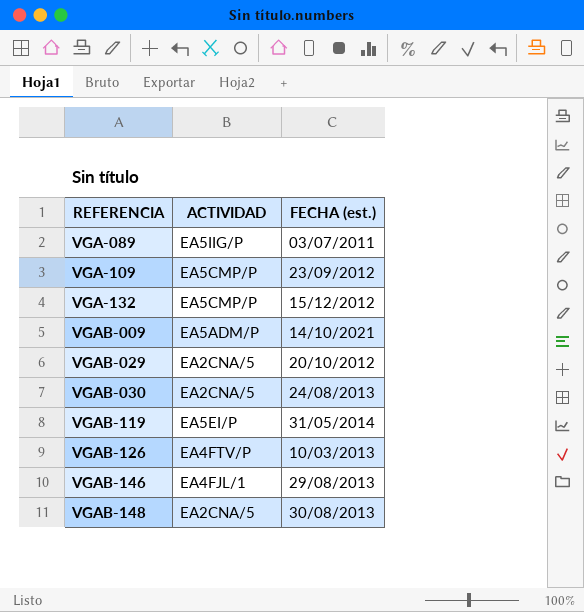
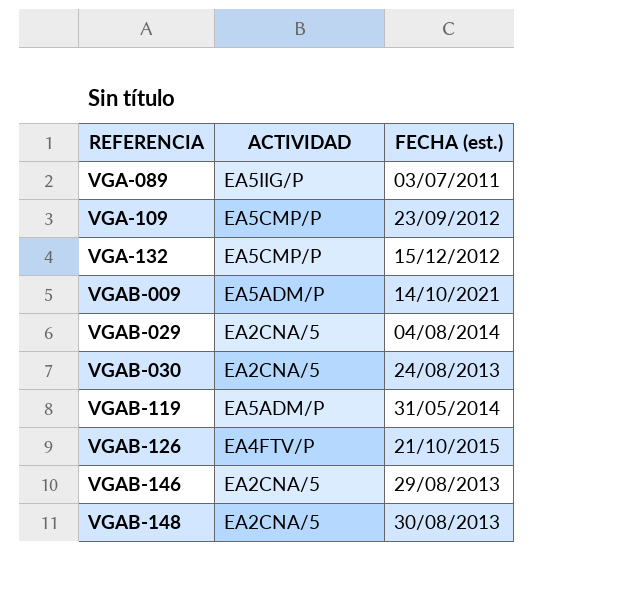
VGAB-029 | FECHA (est.): 20/10/2012 -> 04/08/2014
VGAB-119 | ACTIVIDAD: EA5EI/P -> EA5ADM/P
VGAB-126 | FECHA (est.): 10/03/2013 -> 21/10/2015
VGAB-146 | ACTIVIDAD: EA4FJL/1 -> EA2CNA/5

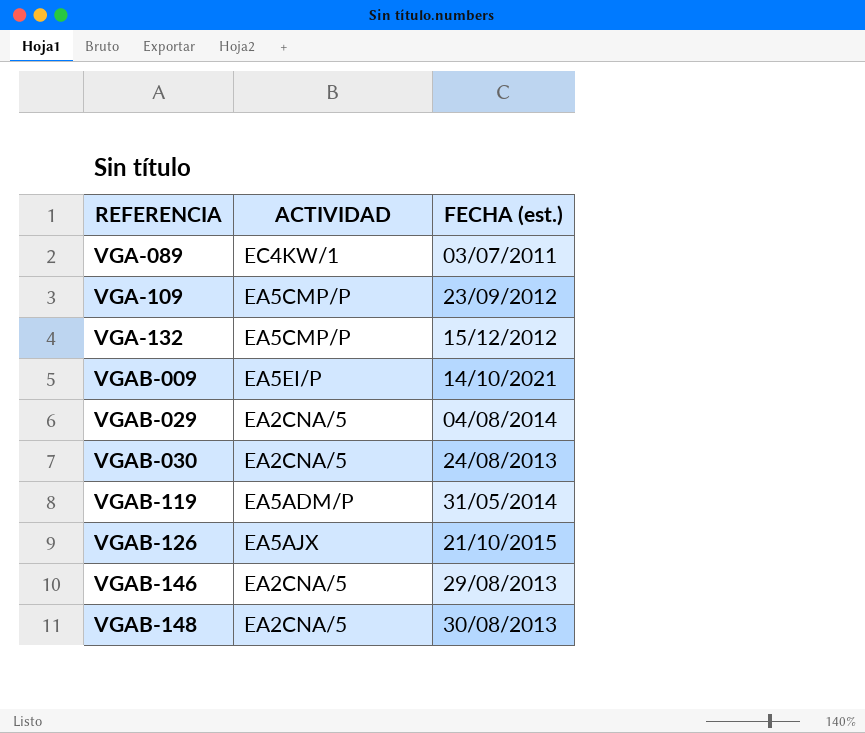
VGA-089 | ACTIVIDAD: EA5IIG/P -> EC4KW/1
VGAB-009 | ACTIVIDAD: EA5ADM/P -> EA5EI/P
VGAB-126 | ACTIVIDAD: EA4FTV/P -> EA5AJX

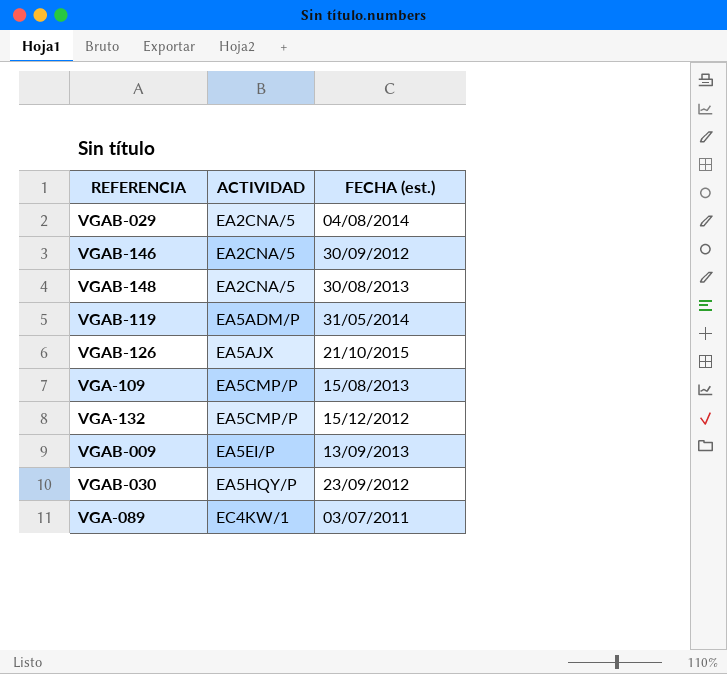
row order: REFERENCIA ascending -> ACTIVIDAD ascending
VGAB-146 | FECHA (est.): 29/08/2013 -> 30/09/2012
VGA-109 | FECHA (est.): 23/09/2012 -> 15/08/2013
VGAB-009 | FECHA (est.): 14/10/2021 -> 13/09/2013
VGAB-030 | ACTIVIDAD: EA2CNA/5 -> EA5HQY/P
VGAB-030 | FECHA (est.): 24/08/2013 -> 23/09/2012

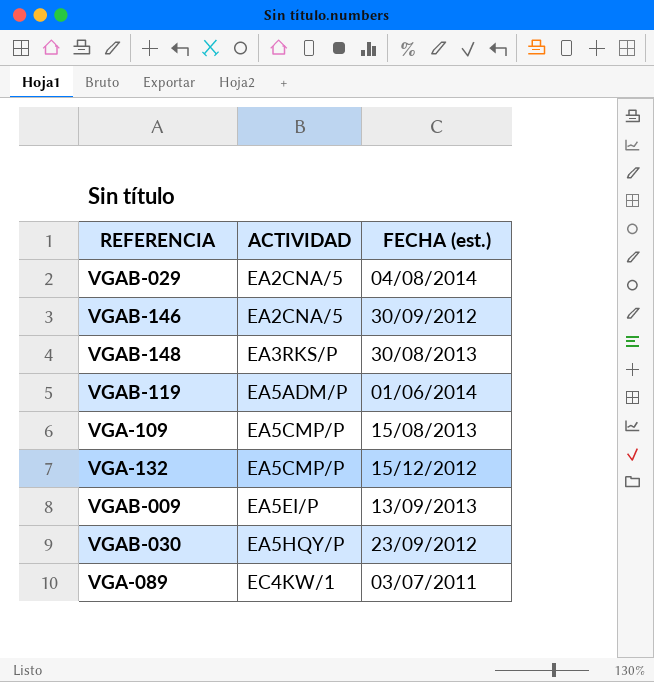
row VGAB-126: EA5AJX | 21/10/2015 -> none
VGAB-148 | ACTIVIDAD: EA2CNA/5 -> EA3RKS/P
VGAB-119 | FECHA (est.): 31/05/2014 -> 01/06/2014

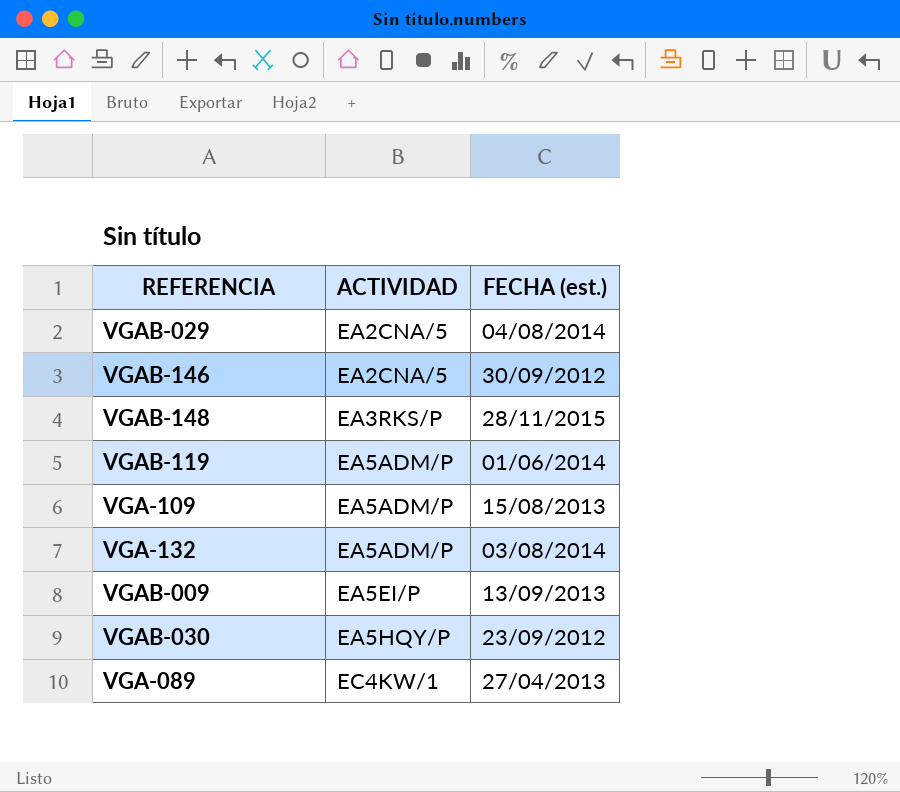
VGAB-148 | FECHA (est.): 30/08/2013 -> 28/11/2015
VGA-109 | ACTIVIDAD: EA5CMP/P -> EA5ADM/P
VGA-132 | ACTIVIDAD: EA5CMP/P -> EA5ADM/P
VGA-132 | FECHA (est.): 15/12/2012 -> 03/08/2014
VGA-089 | FECHA (est.): 03/07/2011 -> 27/04/2013

